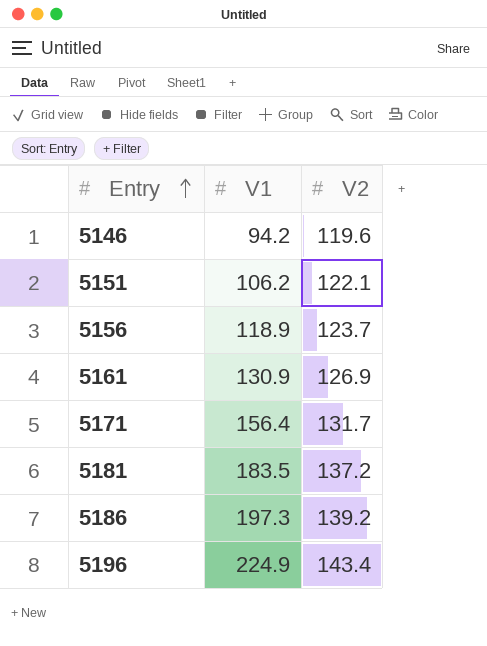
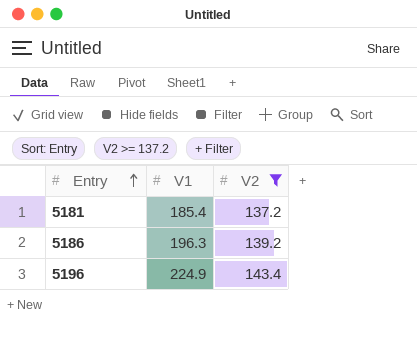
filter: none -> V2 >= 137.2
5181 | V1: 183.5 -> 185.4
5186 | V1: 197.3 -> 196.3

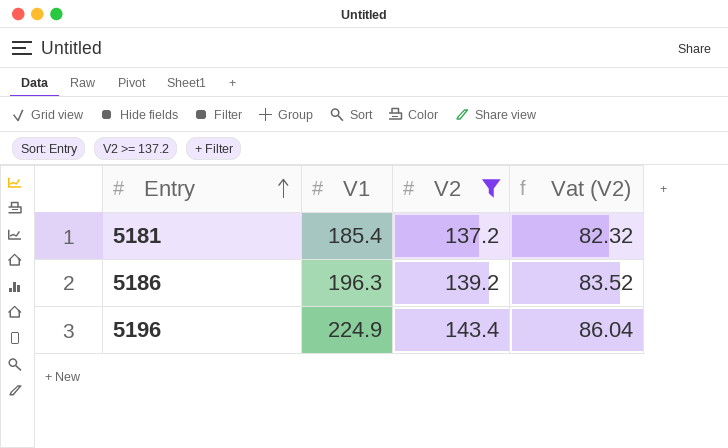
column Vat (V2) | formula: none -> [V2] * 0.6

